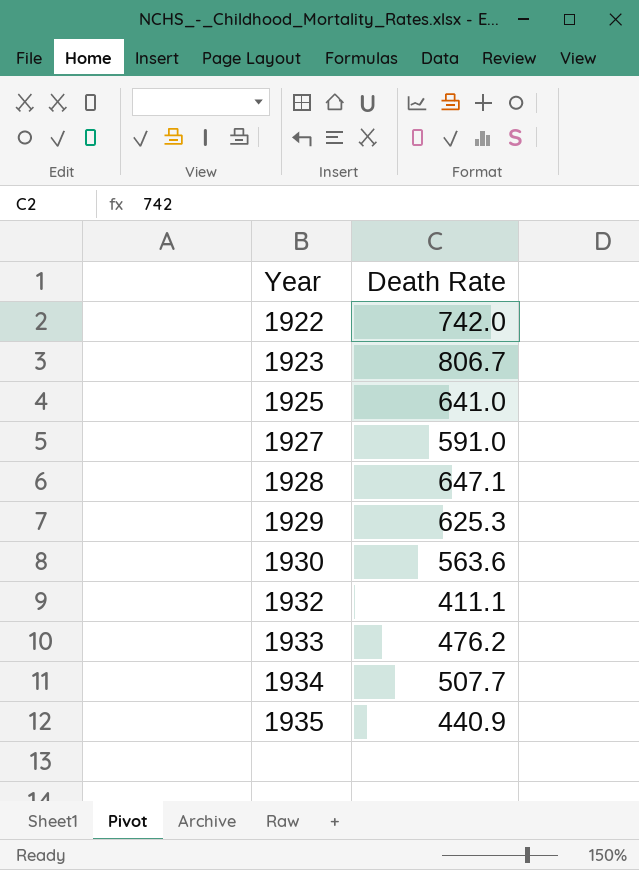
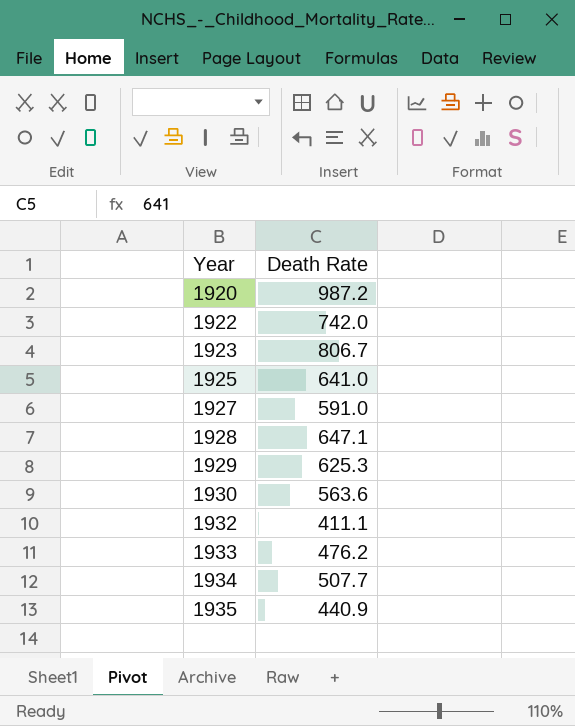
row 1920: none -> 987.2

